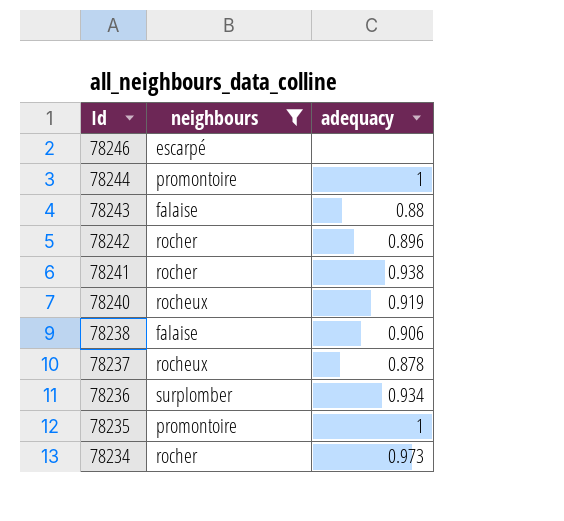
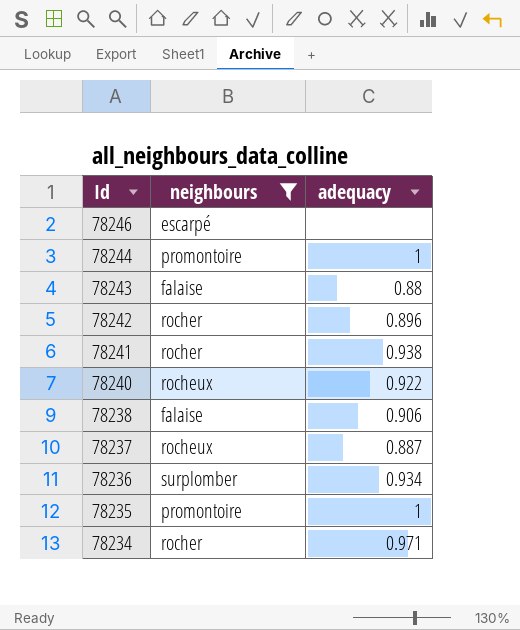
78240 | adequacy: 0.919 -> 0.922
78237 | adequacy: 0.878 -> 0.887
78234 | adequacy: 0.973 -> 0.971

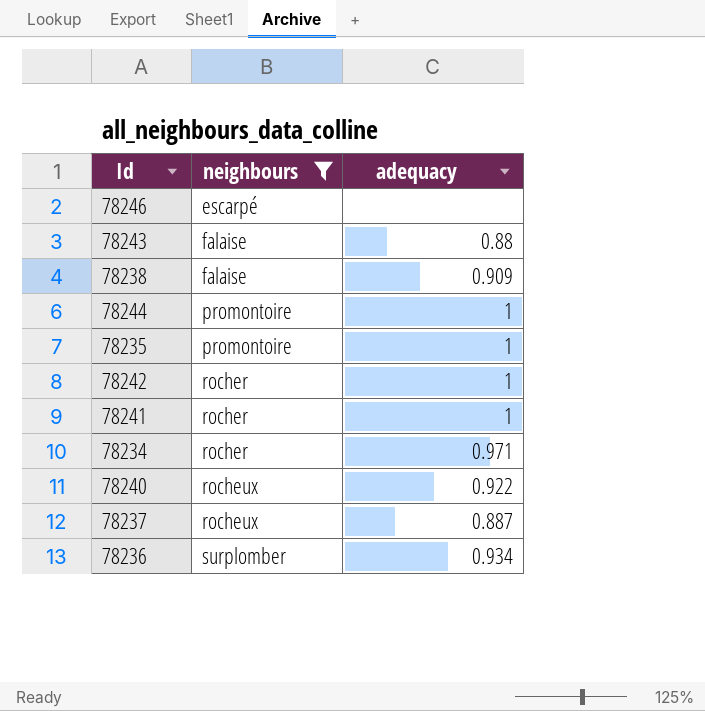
row order: Id descending -> neighbours ascending
78238 | adequacy: 0.906 -> 0.909
78242 | adequacy: 0.896 -> 1
78241 | adequacy: 0.938 -> 1

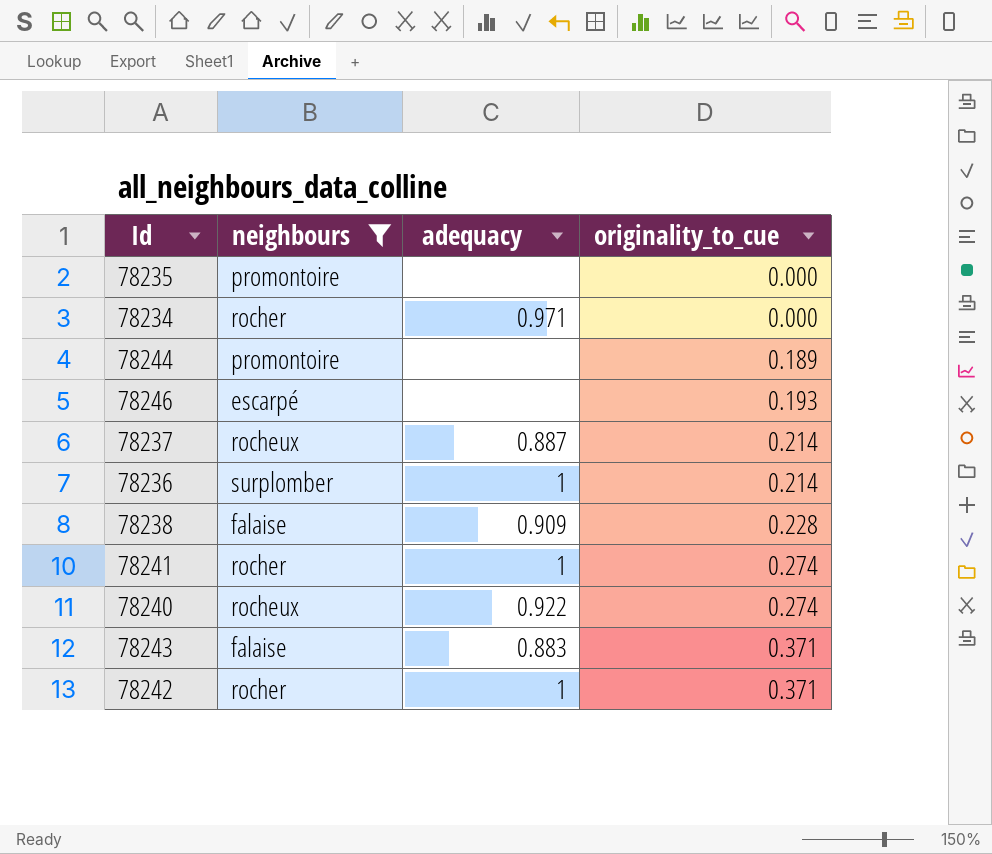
row order: neighbours ascending -> originality_to_cue ascending
column originality_to_cue | position: none -> 4
78235 | adequacy: 1 -> none
78244 | adequacy: 1 -> none
78236 | adequacy: 0.934 -> 1
78243 | adequacy: 0.88 -> 0.883

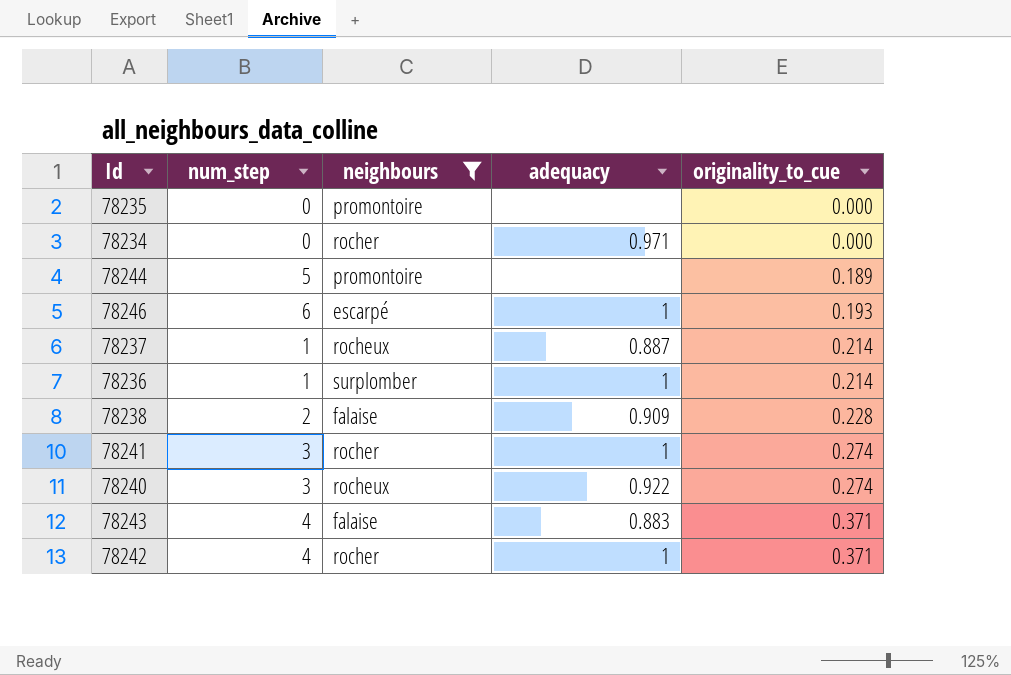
column num_step | position: none -> 2
78246 | adequacy: none -> 1

